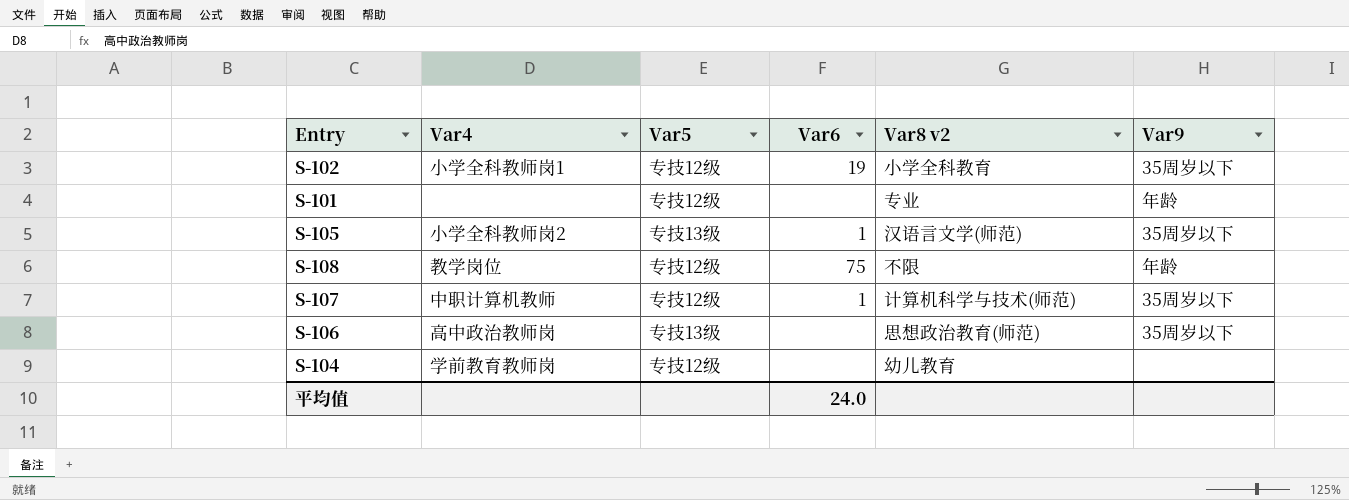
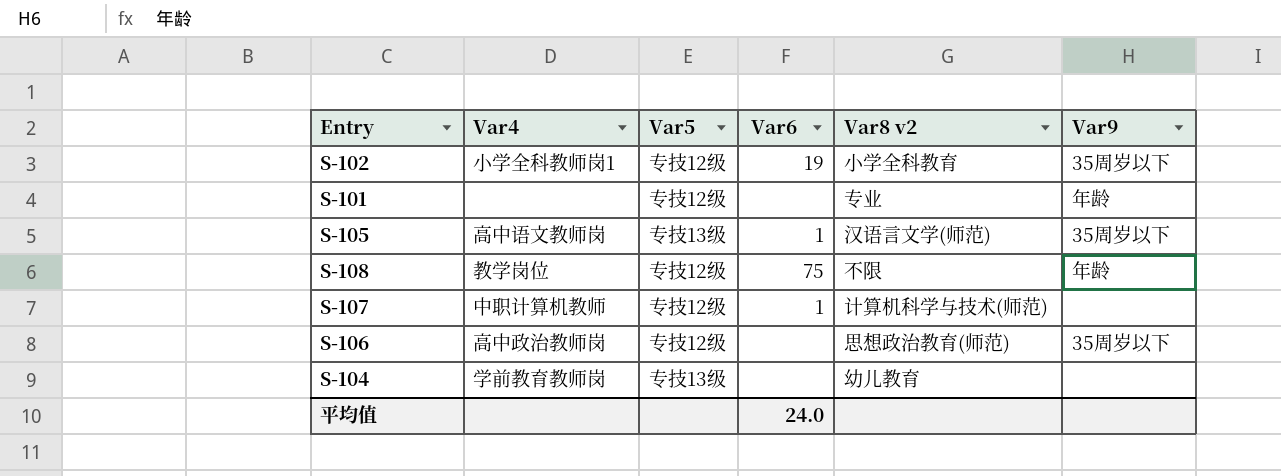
S-105 | Var4: 小学全科教师岗2 -> 高中语文教师岗
S-107 | Var9: 35周岁以下 -> none
S-106 | Var5: 专技13级 -> 专技12级
S-104 | Var5: 专技12级 -> 专技13级

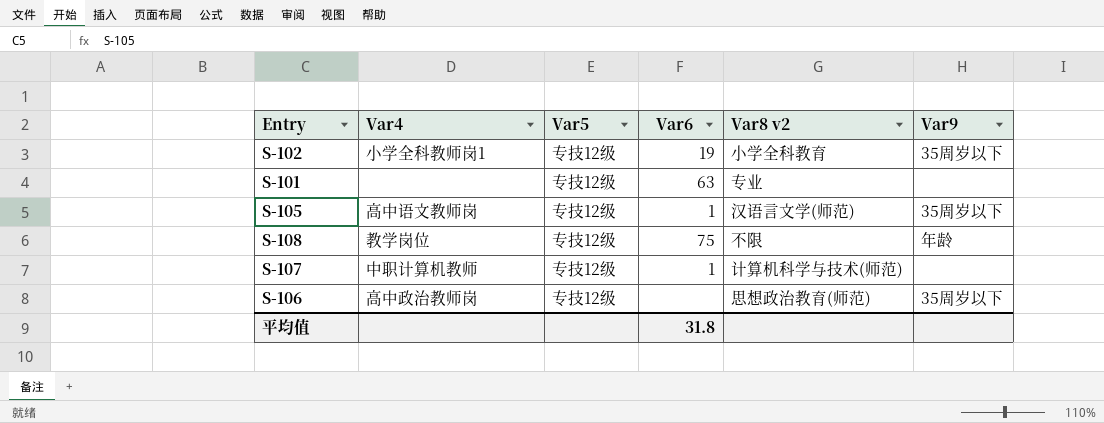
row S-104: 学前教育教师岗 | 专技13级 | none | 幼儿教育 | none -> none
S-101 | Var6: none -> 63
S-101 | Var9: 年龄 -> none
S-105 | Var5: 专技13级 -> 专技12级
平均值 | Var6: 24.0 -> 31.8

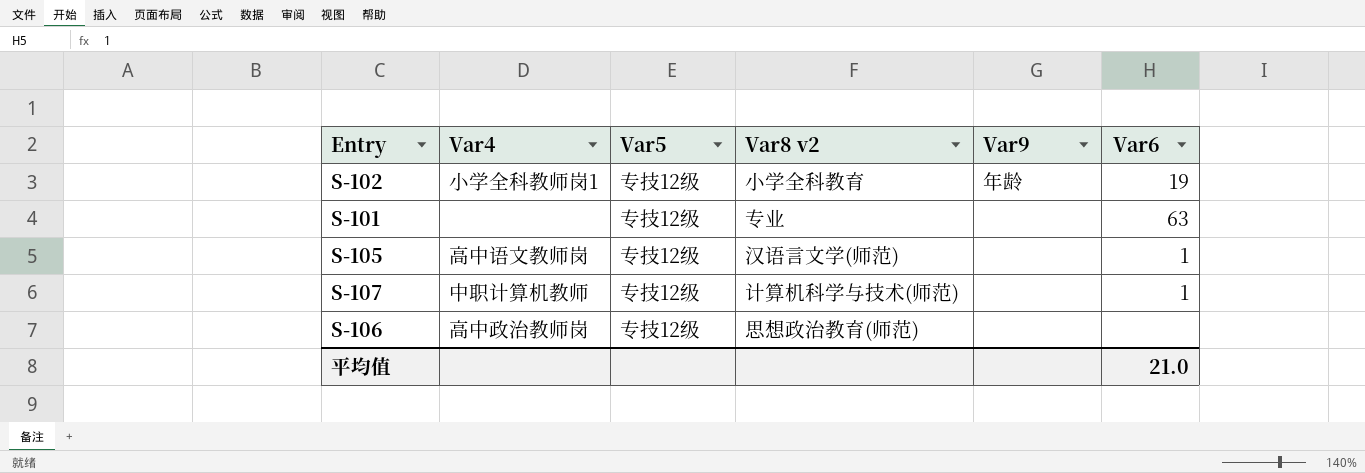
column Var6 | position: 4 -> 6
row S-108: 教学岗位 | 专技12级 | 75 | 不限 | 年龄 -> none
S-102 | Var9: 35周岁以下 -> 年龄
S-105 | Var9: 35周岁以下 -> none
S-106 | Var9: 35周岁以下 -> none
平均值 | Var6: 31.8 -> 21.0

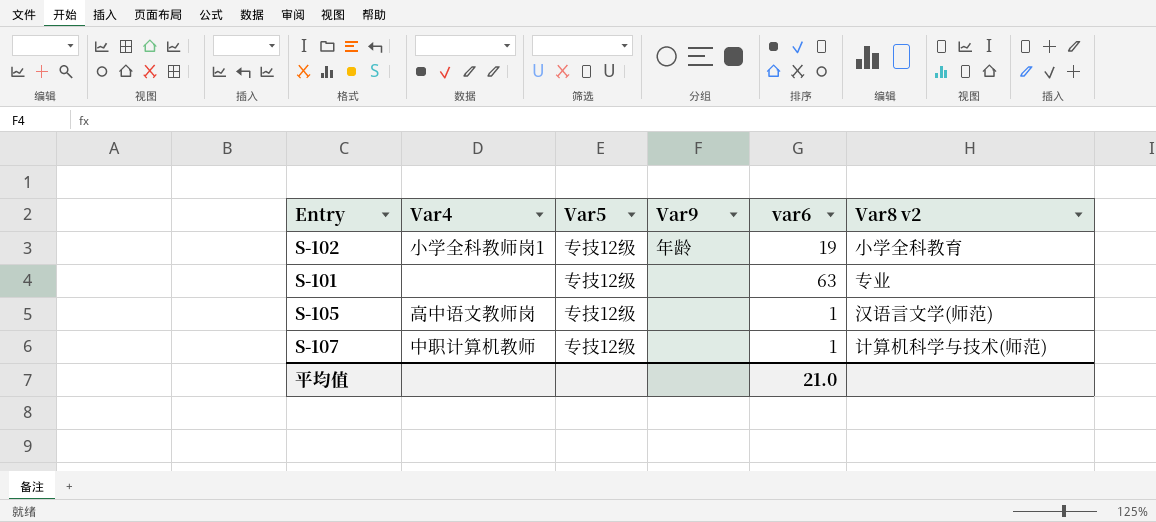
column name: Var6 -> var6
column Var8 v2 | position: 4 -> 6
row S-106: 高中政治教师岗 | 专技12级 | 思想政治教育(师范) | none | none -> none

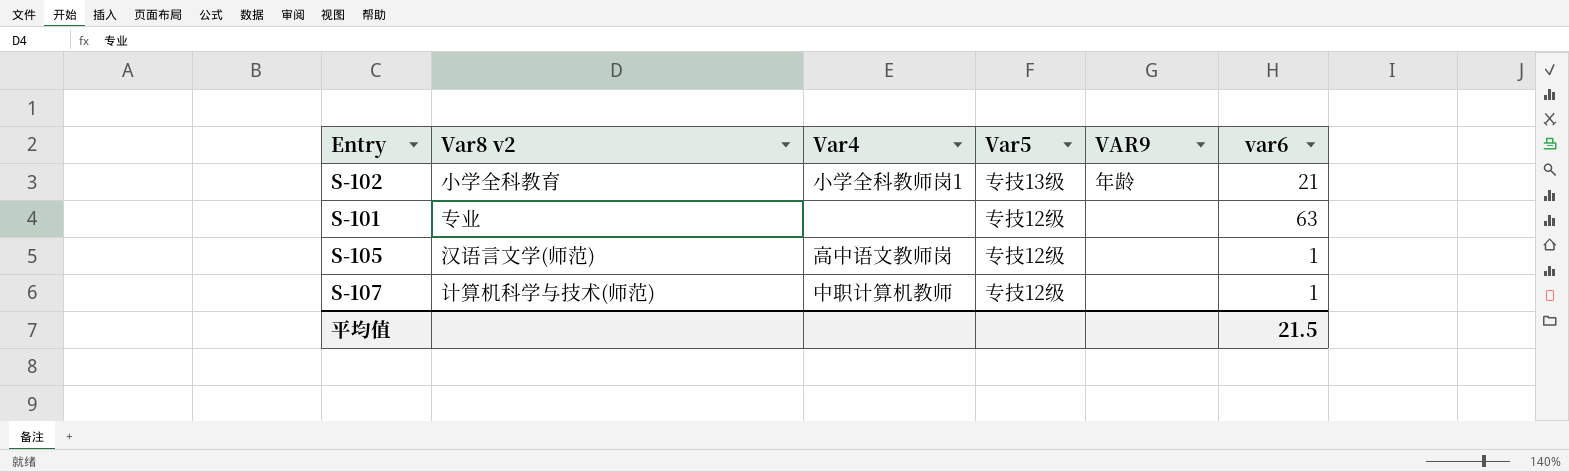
column Var8 v2 | position: 6 -> 2
column name: Var9 -> VAR9
S-102 | Var5: 专技12级 -> 专技13级
S-102 | var6: 19 -> 21
平均值 | var6: 21.0 -> 21.5

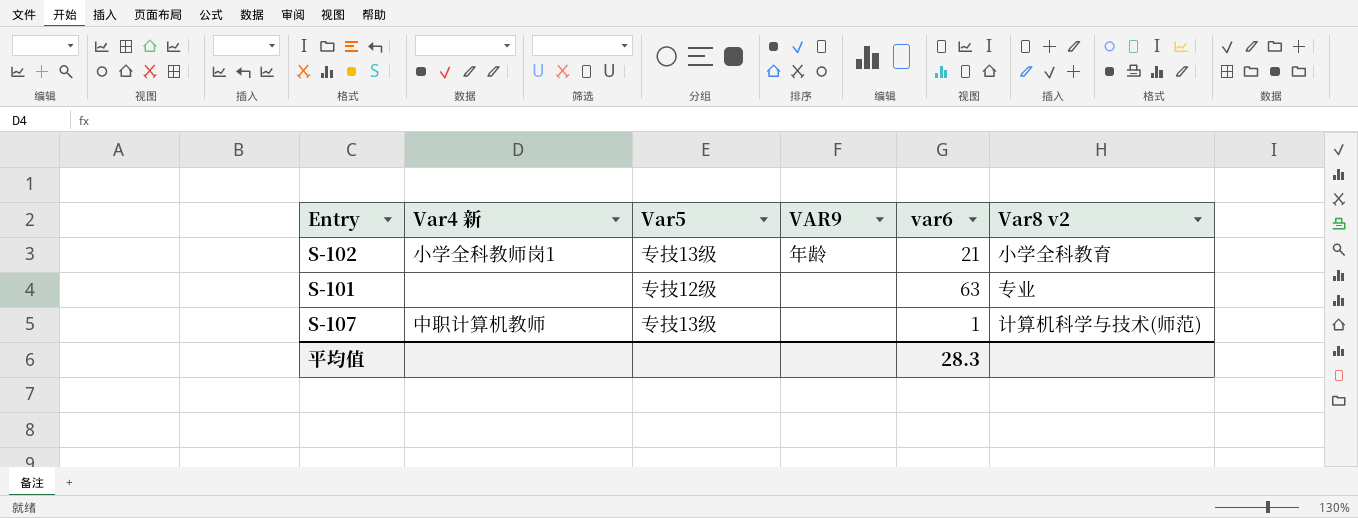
column name: Var4 -> Var4 新
column Var8 v2 | position: 2 -> 6
row S-105: 汉语言文学(师范) | 高中语文教师岗 | 专技12级 | none | 1 -> none
S-107 | Var5: 专技12级 -> 专技13级
平均值 | var6: 21.5 -> 28.3

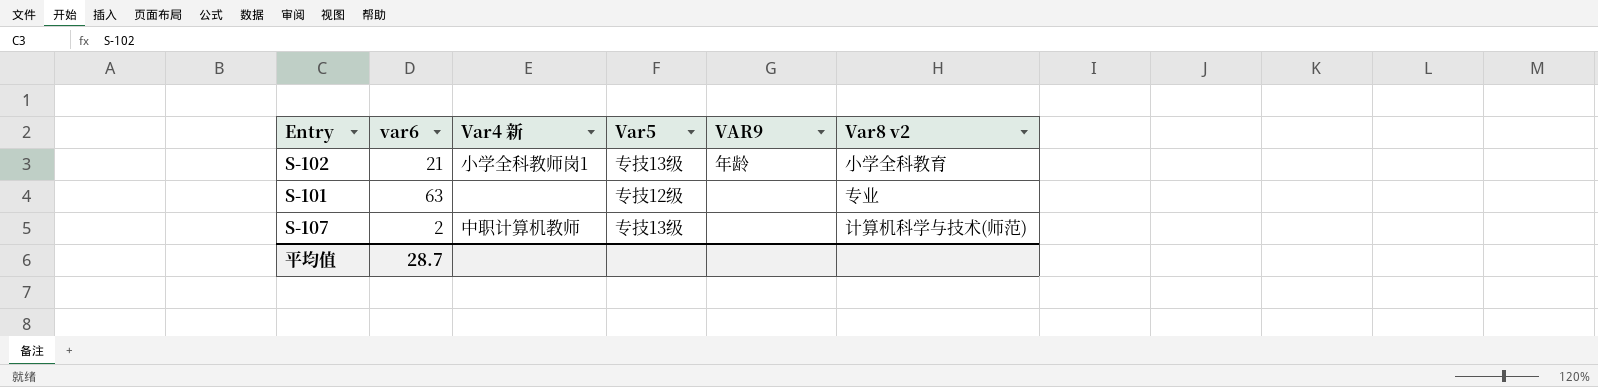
column var6 | position: 5 -> 2
S-107 | var6: 1 -> 2
平均值 | var6: 28.3 -> 28.7

